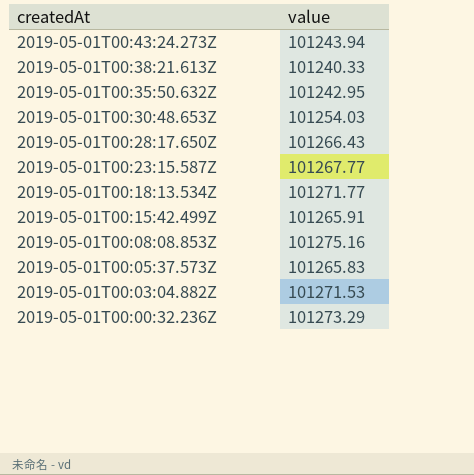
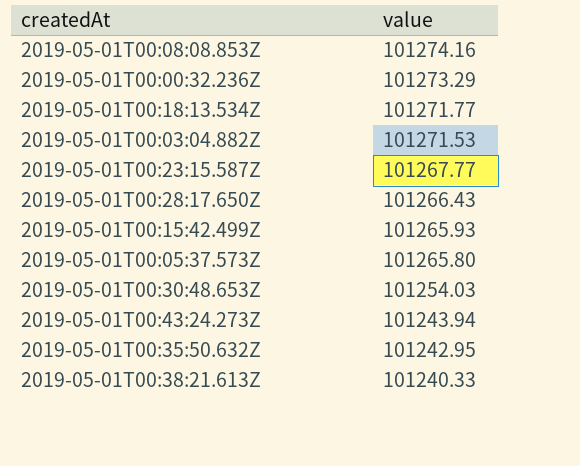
row order: createdAt descending -> value descending
2019-05-01T00:08:08.853Z | value: 101275.16 -> 101274.16
2019-05-01T00:15:42.499Z | value: 101265.91 -> 101265.93
2019-05-01T00:05:37.573Z | value: 101265.83 -> 101265.80

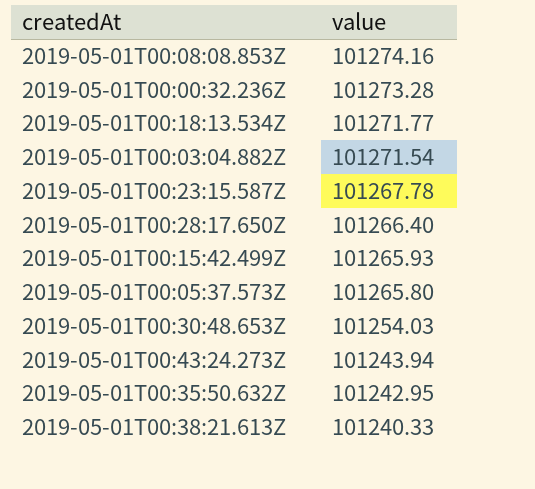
2019-05-01T00:00:32.236Z | value: 101273.29 -> 101273.28
2019-05-01T00:03:04.882Z | value: 101271.53 -> 101271.54
2019-05-01T00:23:15.587Z | value: 101267.77 -> 101267.78
2019-05-01T00:28:17.650Z | value: 101266.43 -> 101266.40

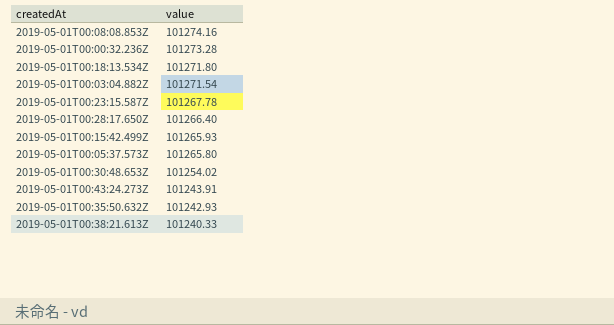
2019-05-01T00:18:13.534Z | value: 101271.77 -> 101271.80
2019-05-01T00:30:48.653Z | value: 101254.03 -> 101254.02
2019-05-01T00:43:24.273Z | value: 101243.94 -> 101243.91
2019-05-01T00:35:50.632Z | value: 101242.95 -> 101242.93

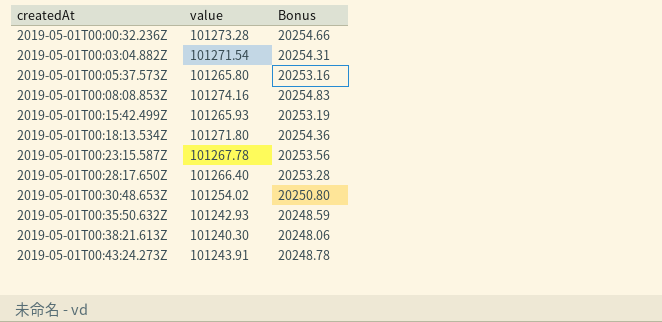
row order: value descending -> createdAt ascending
column Bonus | formula: none -> [value] * 0.2
2019-05-01T00:38:21.613Z | value: 101240.33 -> 101240.30

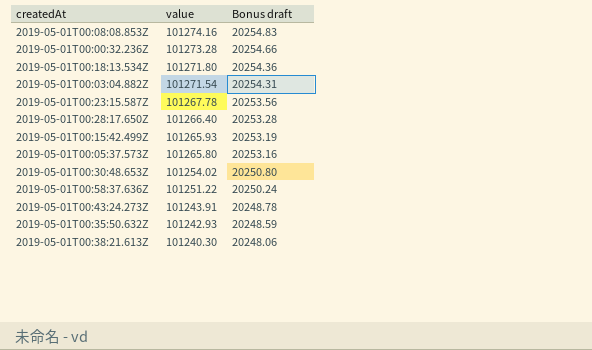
row order: createdAt ascending -> value descending
column name: Bonus -> Bonus draft
row 2019-05-01T00:58:37.636Z: none -> 101251.22 | 20250.24

